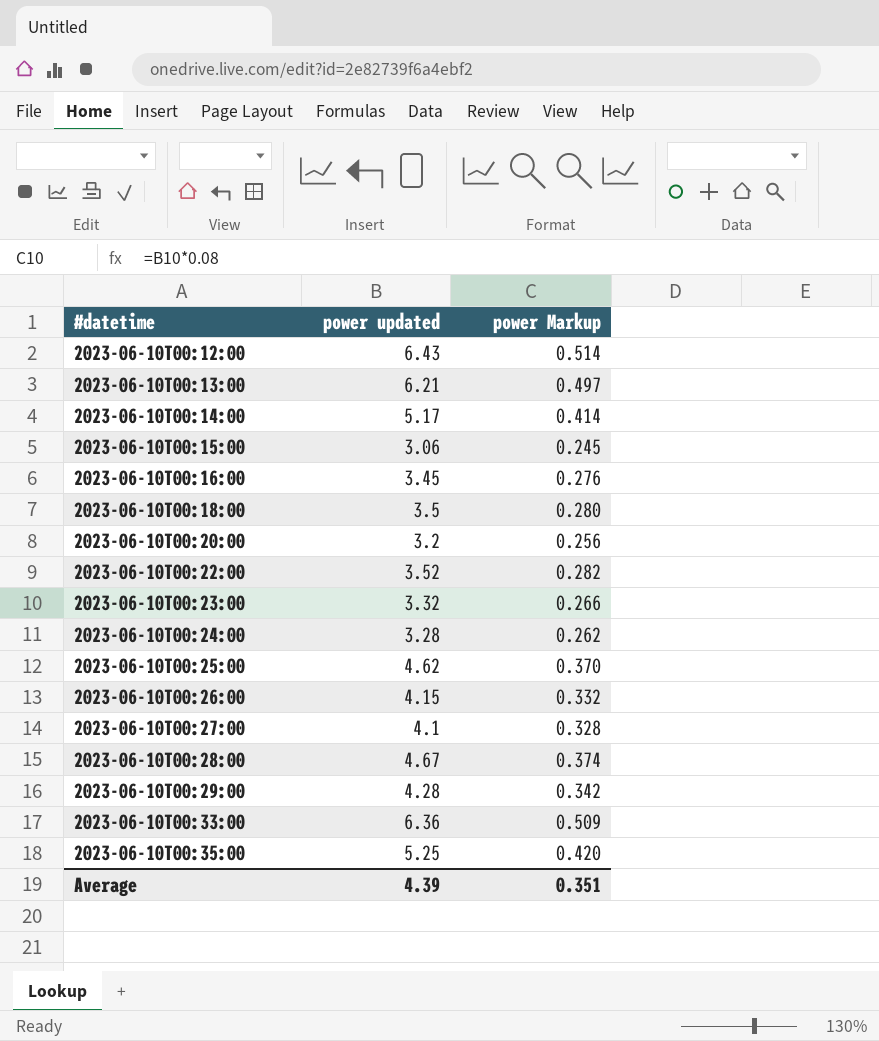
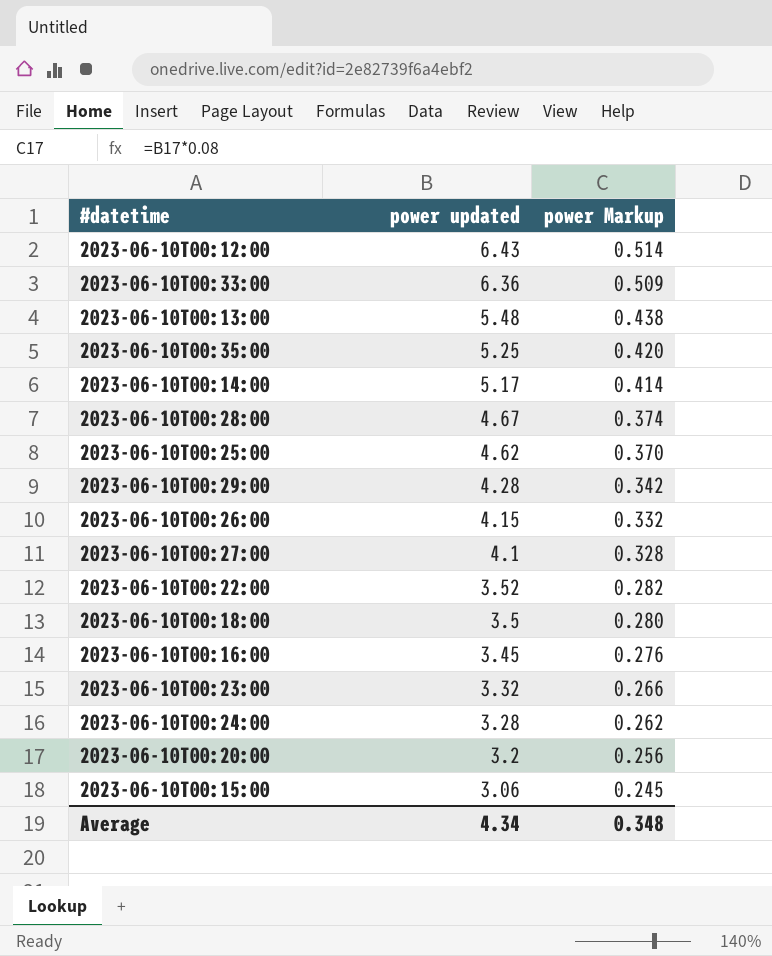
row order: #datetime ascending -> power updated descending
2023-06-10T00:13:00 | power updated: 6.21 -> 5.48
2023-06-10T00:13:00 | power Markup: 0.497 -> 0.438
Average | power updated: 4.39 -> 4.34
Average | power Markup: 0.351 -> 0.348

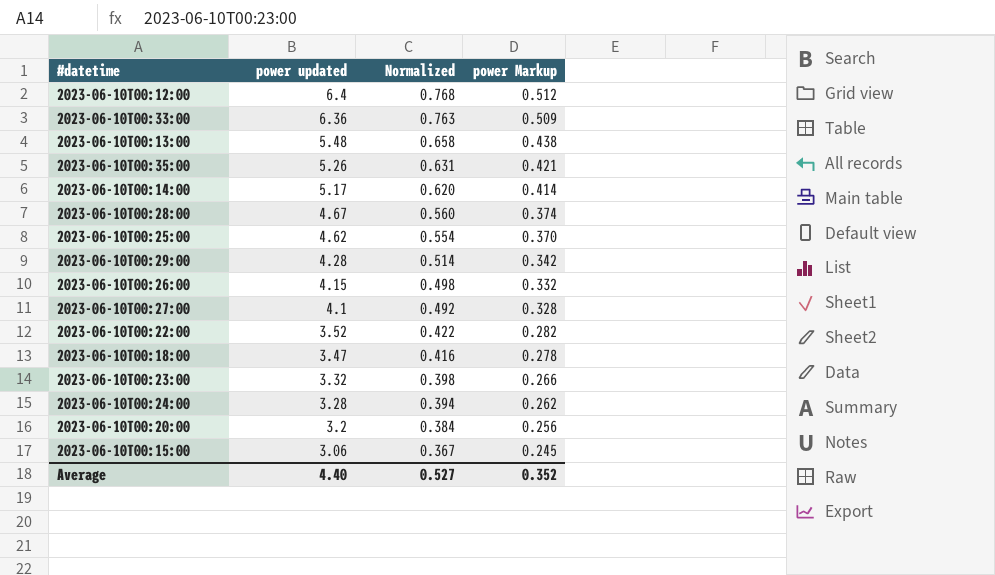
column Normalized | formula: none -> [power updated] * 0.12
row 2023-06-10T00:16:00: 3.45 | 0.276 -> none
2023-06-10T00:12:00 | power updated: 6.43 -> 6.4
2023-06-10T00:12:00 | power Markup: 0.514 -> 0.512
2023-06-10T00:35:00 | power updated: 5.25 -> 5.26
2023-06-10T00:35:00 | power Markup: 0.420 -> 0.421
2023-06-10T00:18:00 | power updated: 3.5 -> 3.47
2023-06-10T00:18:00 | power Markup: 0.280 -> 0.278
Average | power updated: 4.34 -> 4.40
Average | power Markup: 0.348 -> 0.352

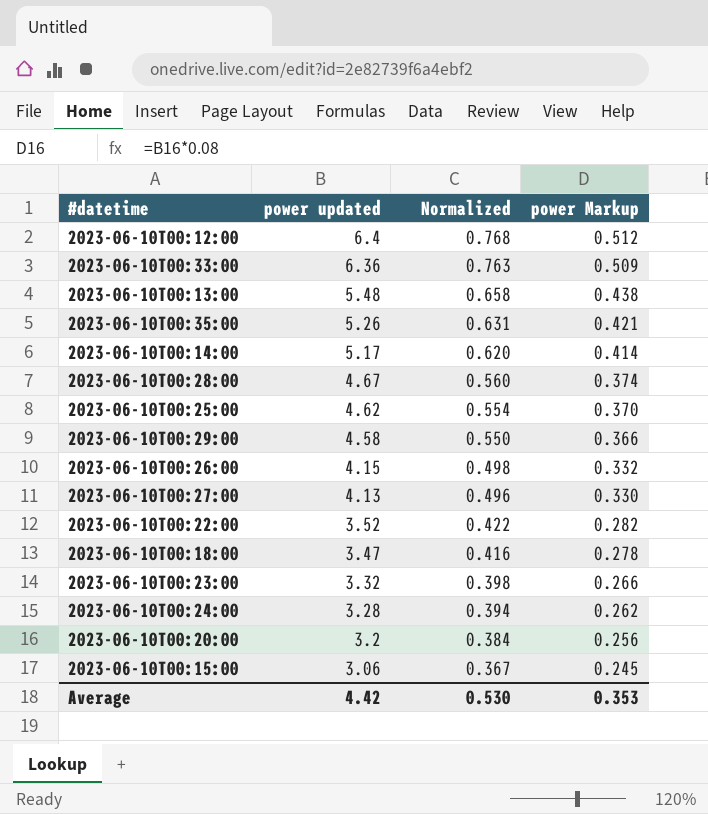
2023-06-10T00:29:00 | power updated: 4.28 -> 4.58
2023-06-10T00:29:00 | Normalized: 0.514 -> 0.550
2023-06-10T00:29:00 | power Markup: 0.342 -> 0.366
2023-06-10T00:27:00 | power updated: 4.1 -> 4.13
2023-06-10T00:27:00 | Normalized: 0.492 -> 0.496
2023-06-10T00:27:00 | power Markup: 0.328 -> 0.330
Average | power updated: 4.40 -> 4.42
Average | Normalized: 0.527 -> 0.530
Average | power Markup: 0.352 -> 0.353

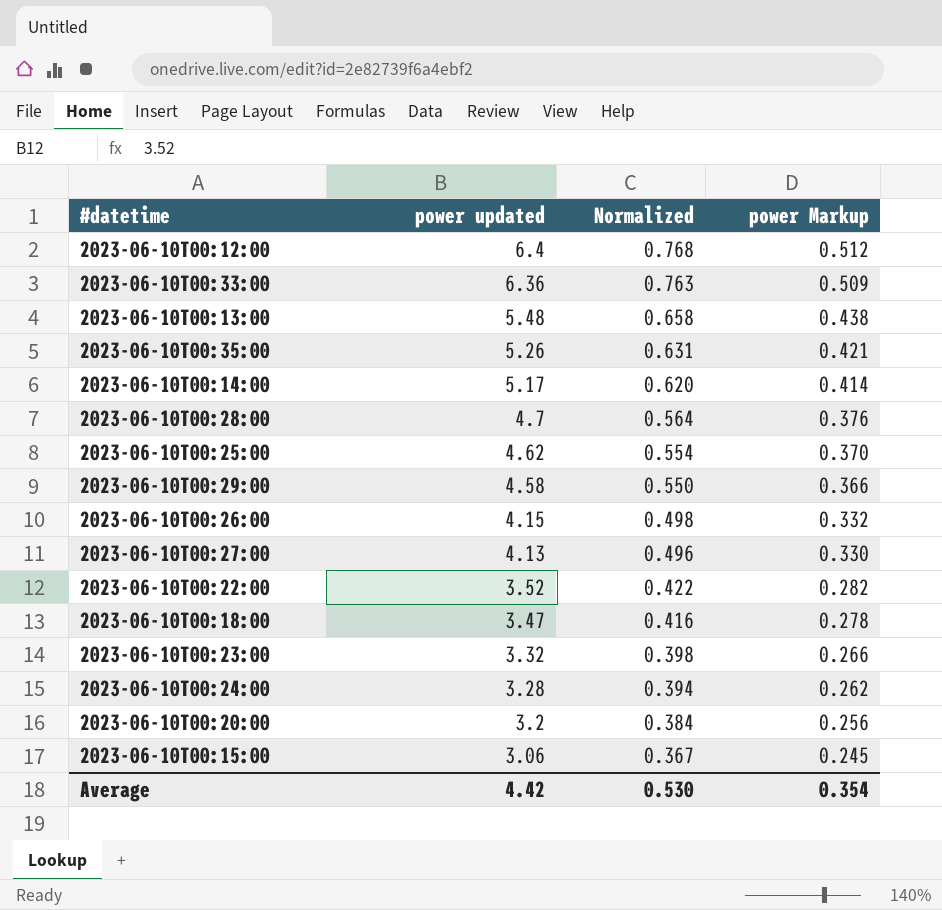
2023-06-10T00:28:00 | power updated: 4.67 -> 4.7
2023-06-10T00:28:00 | Normalized: 0.560 -> 0.564
2023-06-10T00:28:00 | power Markup: 0.374 -> 0.376
Average | power Markup: 0.353 -> 0.354

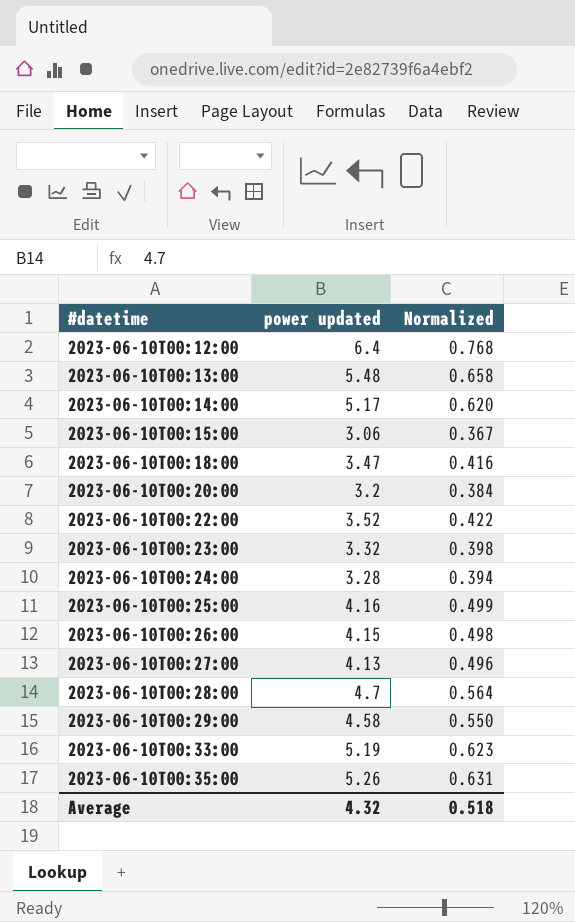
row order: power updated descending -> #datetime ascending
column power Markup | formula: [power updated] * 0.08 -> none
2023-06-10T00:25:00 | power updated: 4.62 -> 4.16
2023-06-10T00:25:00 | Normalized: 0.554 -> 0.499
2023-06-10T00:33:00 | power updated: 6.36 -> 5.19
2023-06-10T00:33:00 | Normalized: 0.763 -> 0.623
Average | power updated: 4.42 -> 4.32
Average | Normalized: 0.530 -> 0.518

